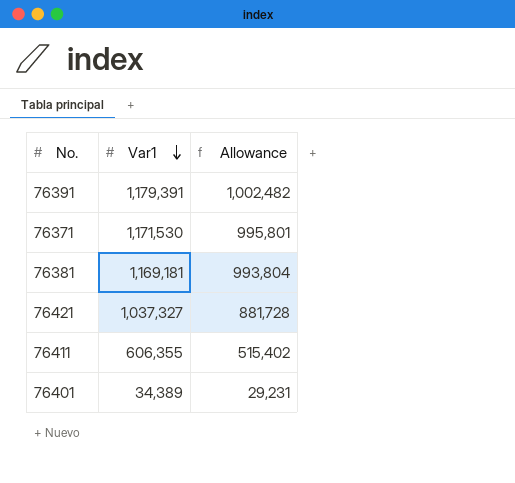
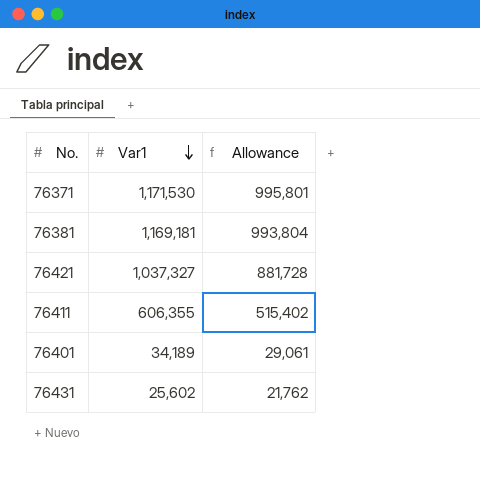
row 76391: 1,179,391 | 1,002,482 -> none
76401 | Var1: 34,389 -> 34,189
76401 | Allowance: 29,231 -> 29,061
row 76431: none -> 25,602 | 21,762

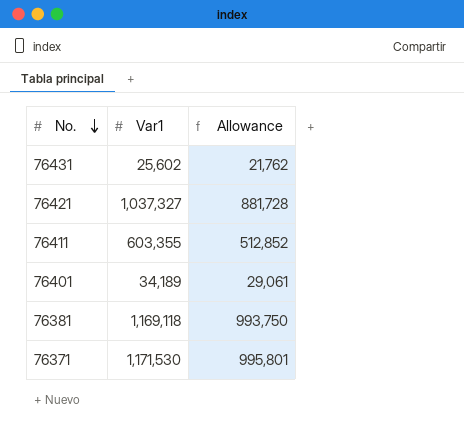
row order: Var1 descending -> No. descending
76411 | Var1: 606,355 -> 603,355
76411 | Allowance: 515,402 -> 512,852
76381 | Var1: 1,169,181 -> 1,169,118
76381 | Allowance: 993,804 -> 993,750

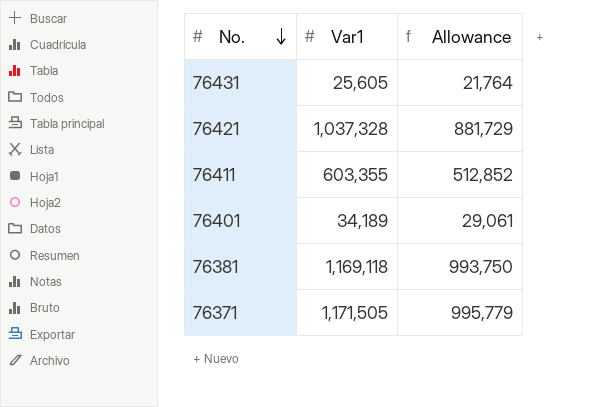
76431 | Var1: 25,602 -> 25,605
76431 | Allowance: 21,762 -> 21,764
76421 | Var1: 1,037,327 -> 1,037,328
76421 | Allowance: 881,728 -> 881,729
76371 | Var1: 1,171,530 -> 1,171,505
76371 | Allowance: 995,801 -> 995,779

